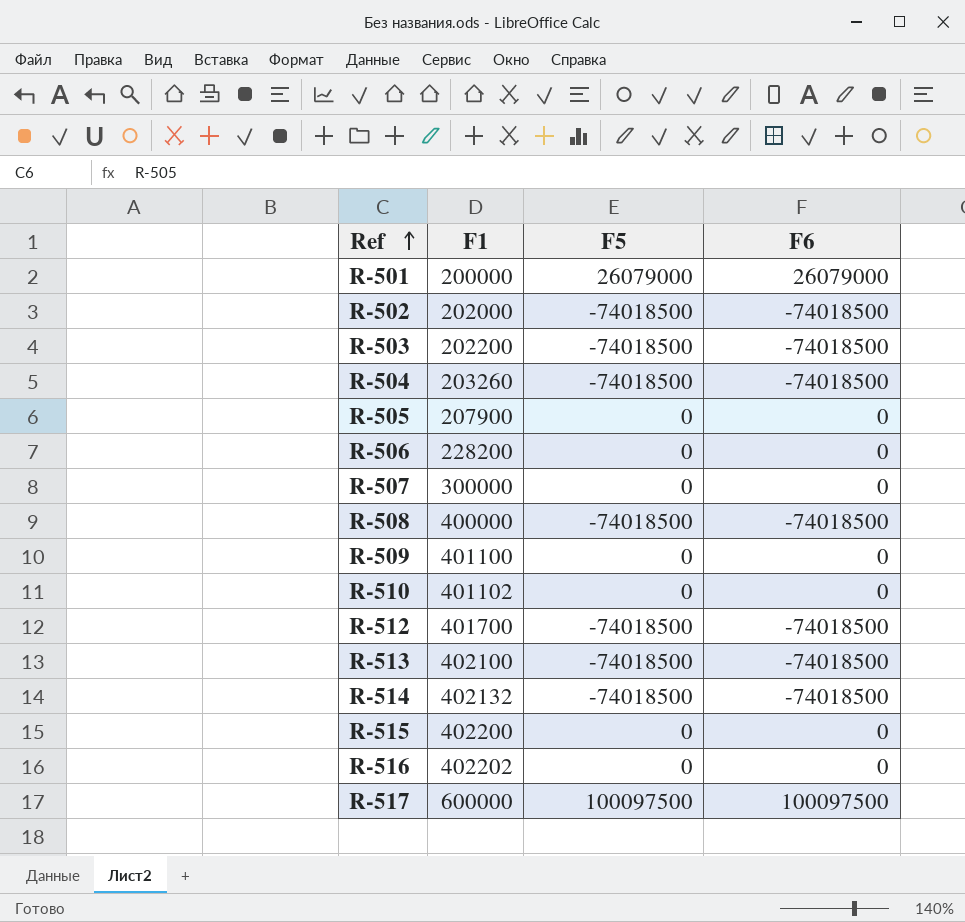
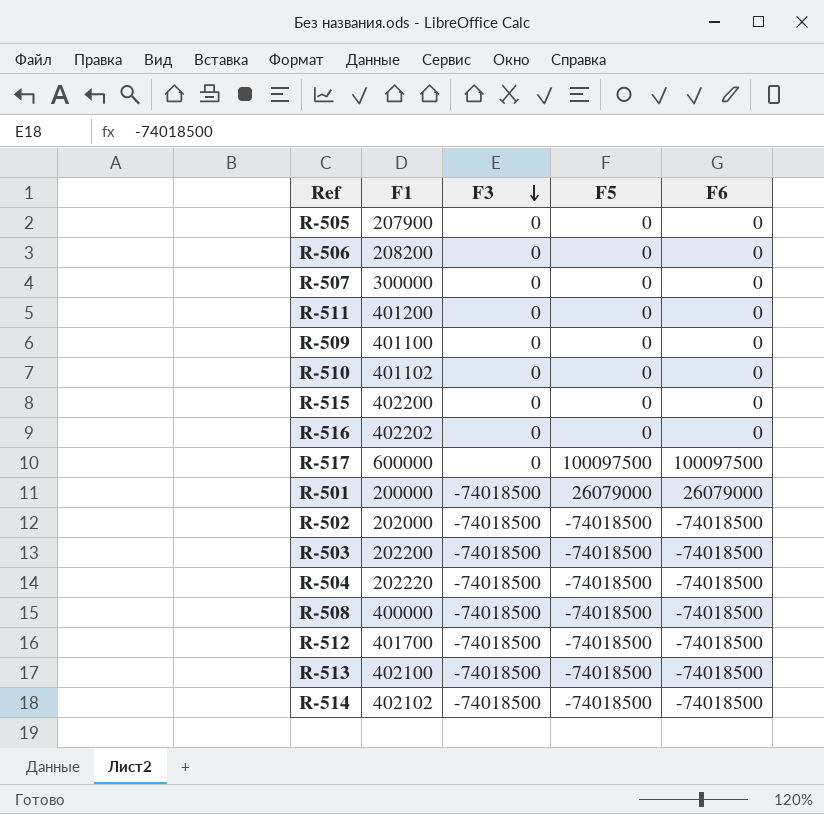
row order: Ref ascending -> F3 descending
column F3 | position: none -> 3
R-506 | F1: 228200 -> 208200
row R-511: none -> 401200 | 0 | 0 | 0
R-504 | F1: 203260 -> 202220
R-514 | F1: 402132 -> 402102

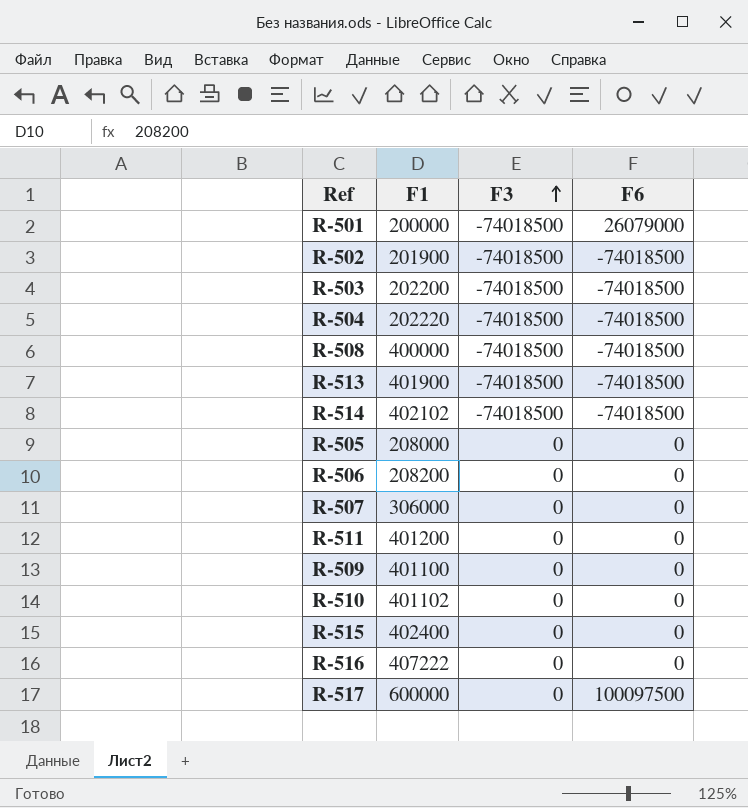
row order: F3 descending -> F3 ascending
column F5 | position: 4 -> none
row R-512: 401700 | -74018500 | -74018500 | -74018500 -> none
R-502 | F1: 202000 -> 201900
R-513 | F1: 402100 -> 401900
R-505 | F1: 207900 -> 208000
R-507 | F1: 300000 -> 306000
R-515 | F1: 402200 -> 402400
R-516 | F1: 402202 -> 407222

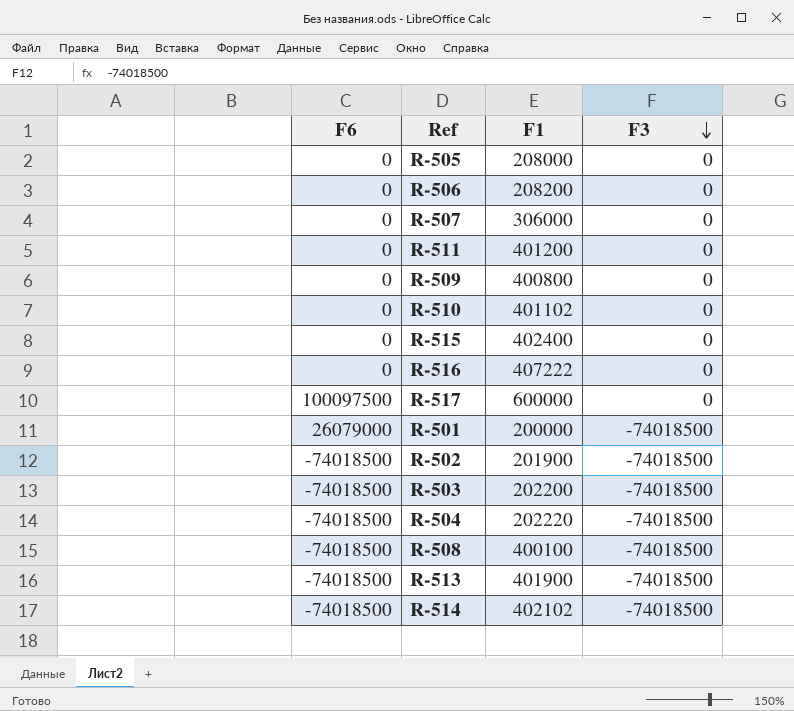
row order: F3 ascending -> F3 descending
column F6 | position: 4 -> 1
R-509 | F1: 401100 -> 400800
R-508 | F1: 400000 -> 400100

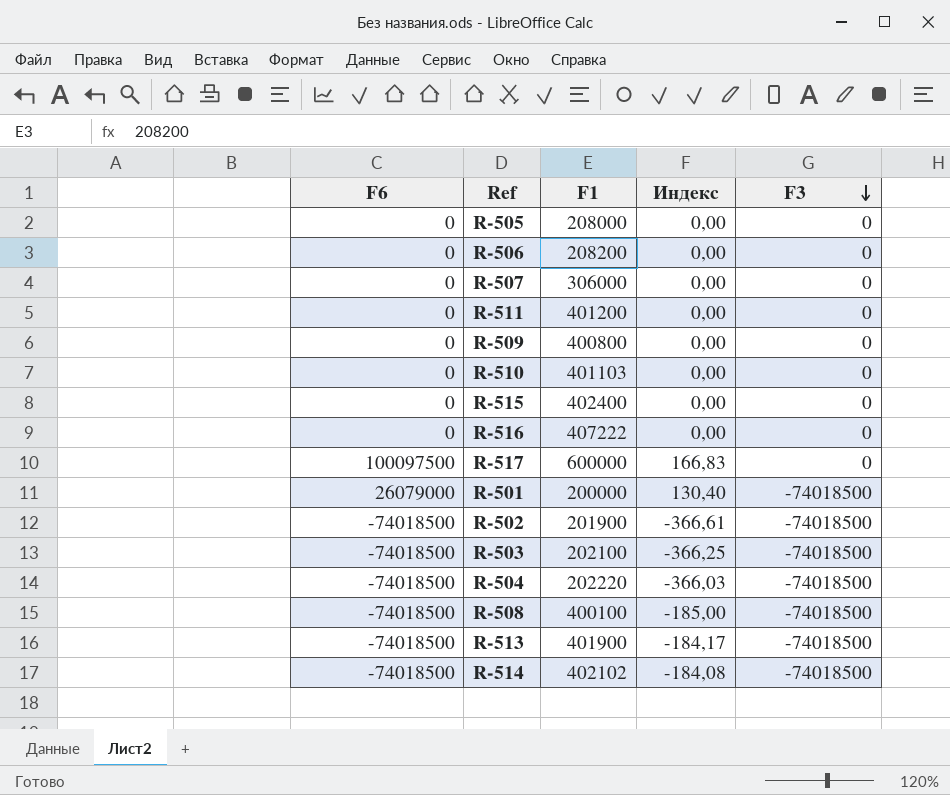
column Индекс | formula: none -> [F6] / [F1]
R-510 | F1: 401102 -> 401103
R-503 | F1: 202200 -> 202100

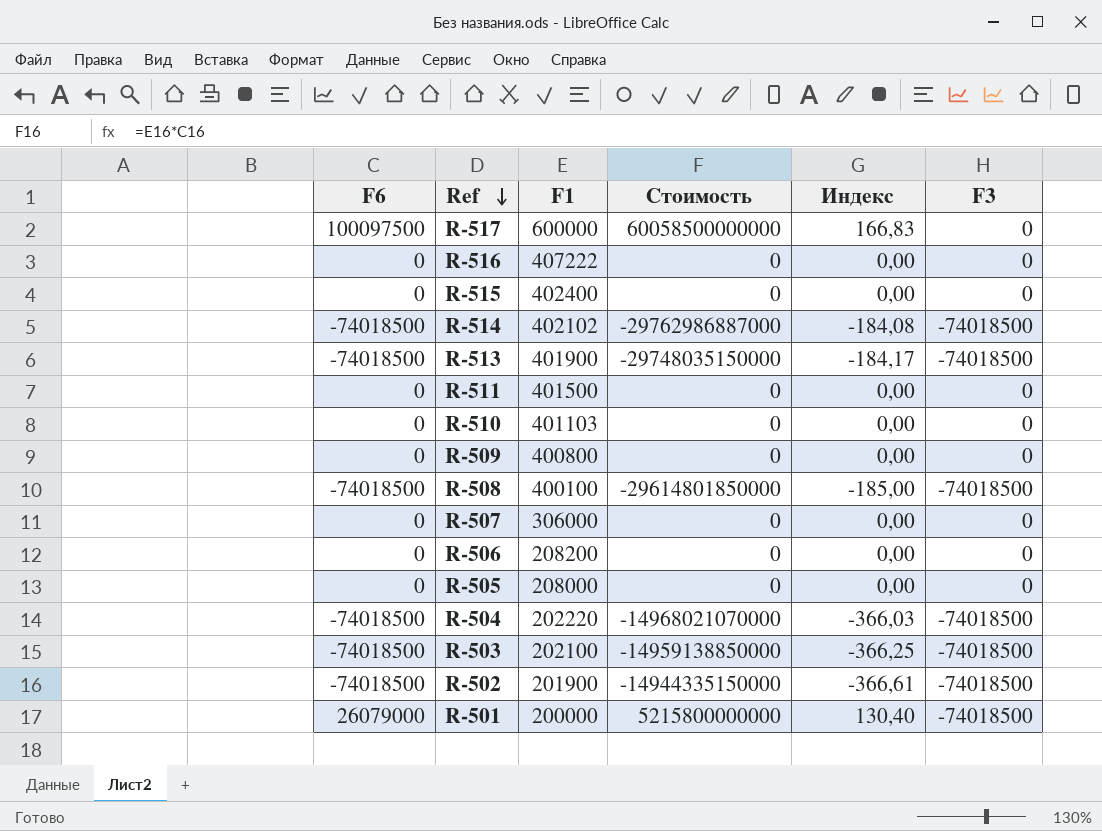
row order: F3 descending -> Ref descending
column Стоимость | formula: none -> [F6] * [F1]
R-511 | F1: 401200 -> 401500

